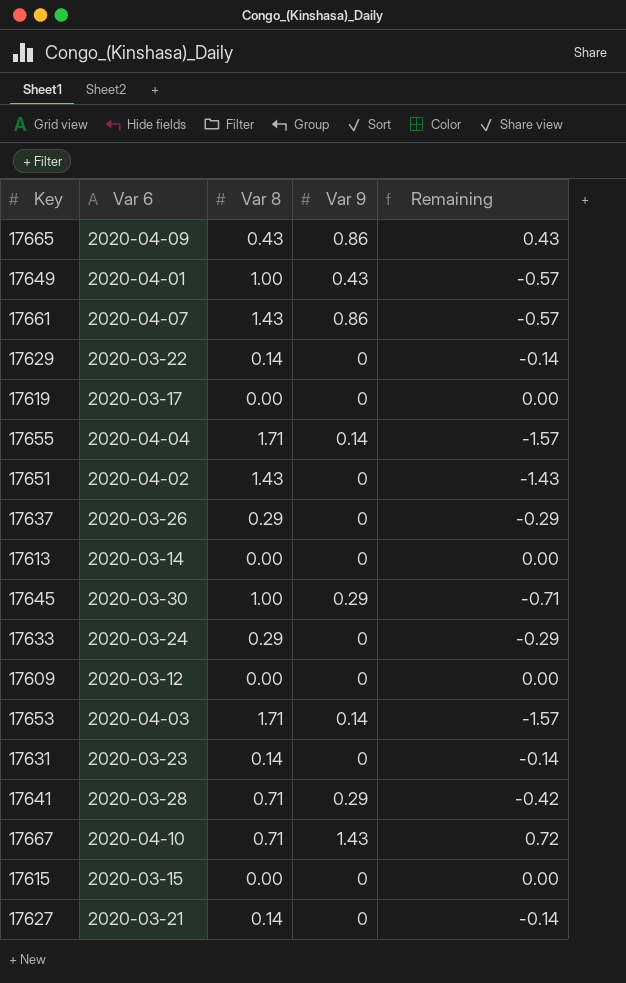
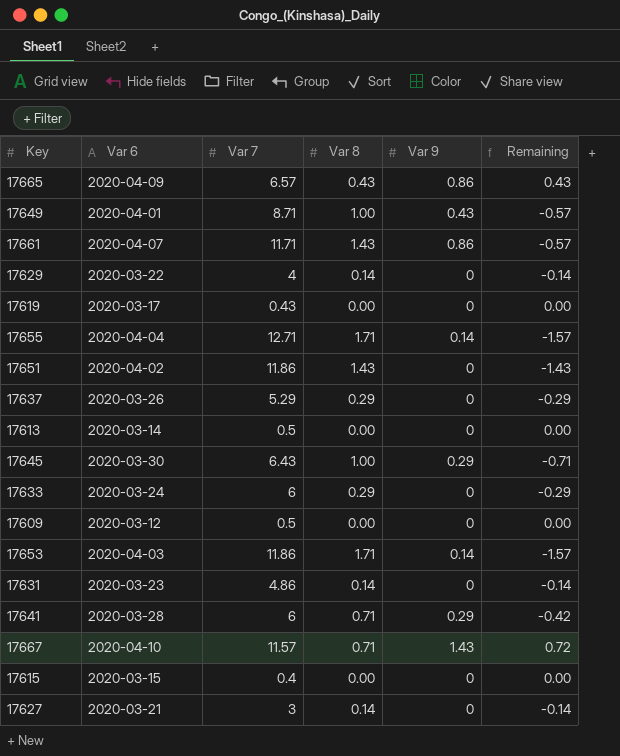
column Var 7 | position: none -> 3

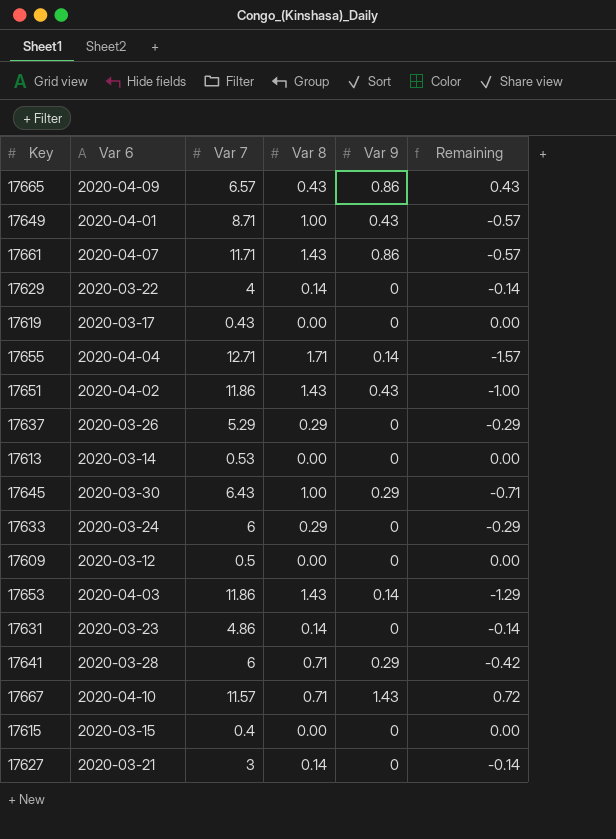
17651 | Var 9: 0 -> 0.43
17651 | Remaining: -1.43 -> -1.00
17613 | Var 7: 0.5 -> 0.53
17653 | Var 8: 1.71 -> 1.43
17653 | Remaining: -1.57 -> -1.29

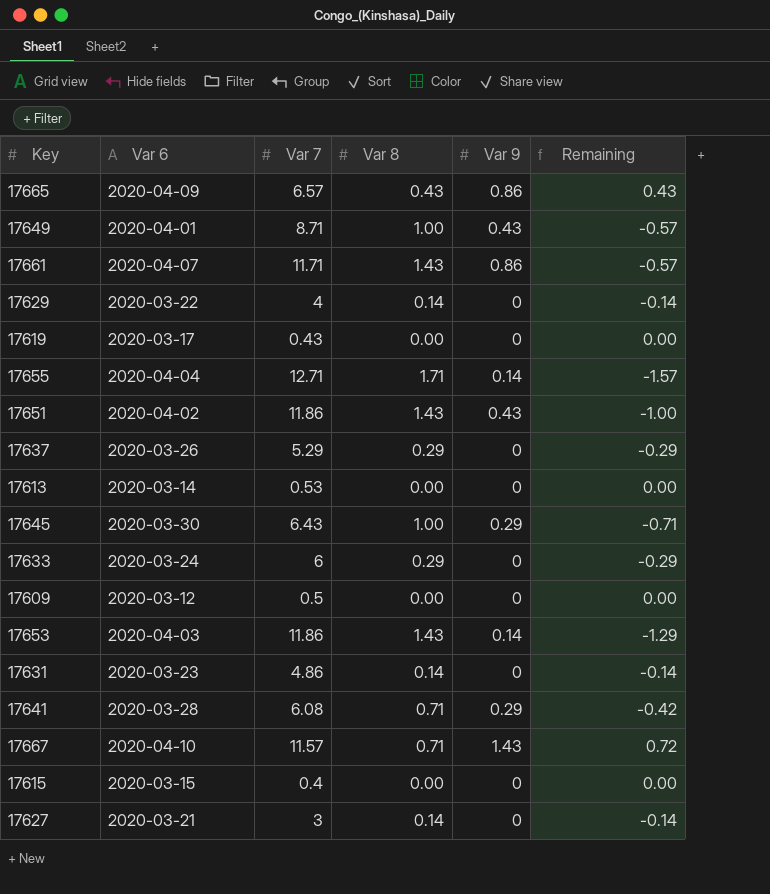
17641 | Var 7: 6 -> 6.08

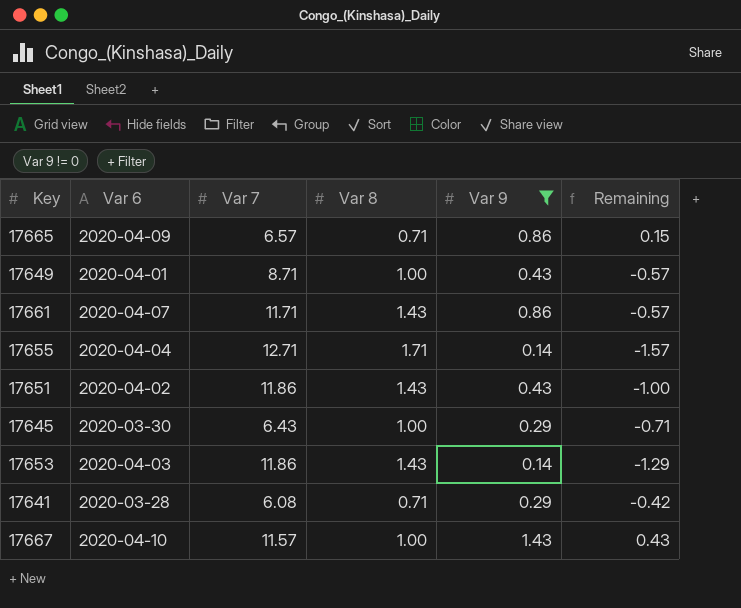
filter: none -> Var 9 != 0
17665 | Var 8: 0.43 -> 0.71
17665 | Remaining: 0.43 -> 0.15
17667 | Var 8: 0.71 -> 1.00
17667 | Remaining: 0.72 -> 0.43

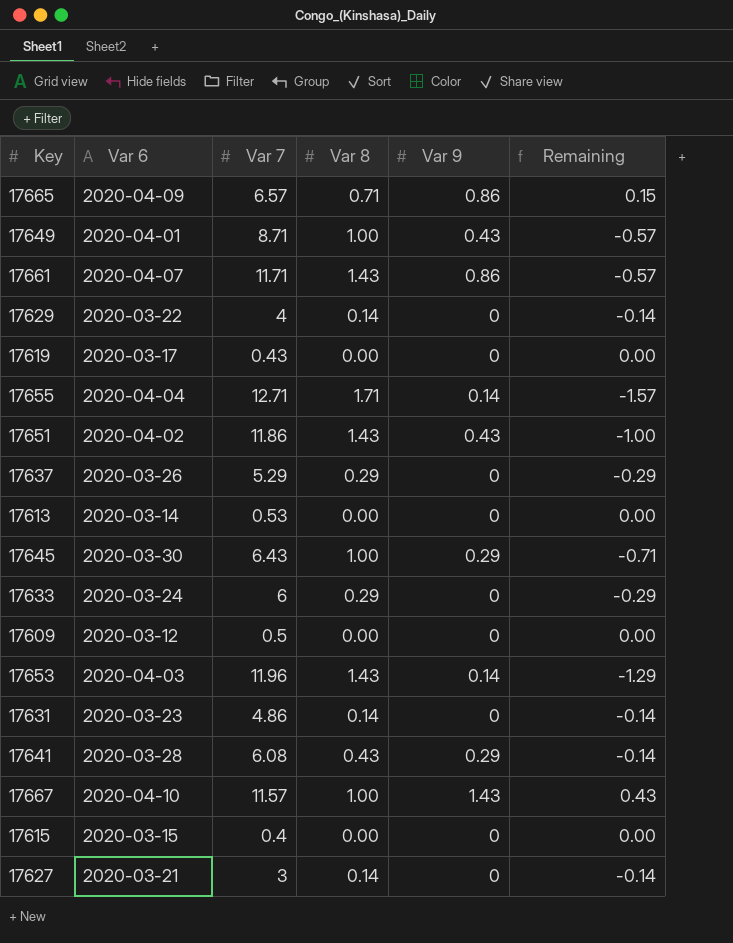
filter: Var 9 != 0 -> none
17653 | Var 7: 11.86 -> 11.96
17641 | Var 8: 0.71 -> 0.43
17641 | Remaining: -0.42 -> -0.14

